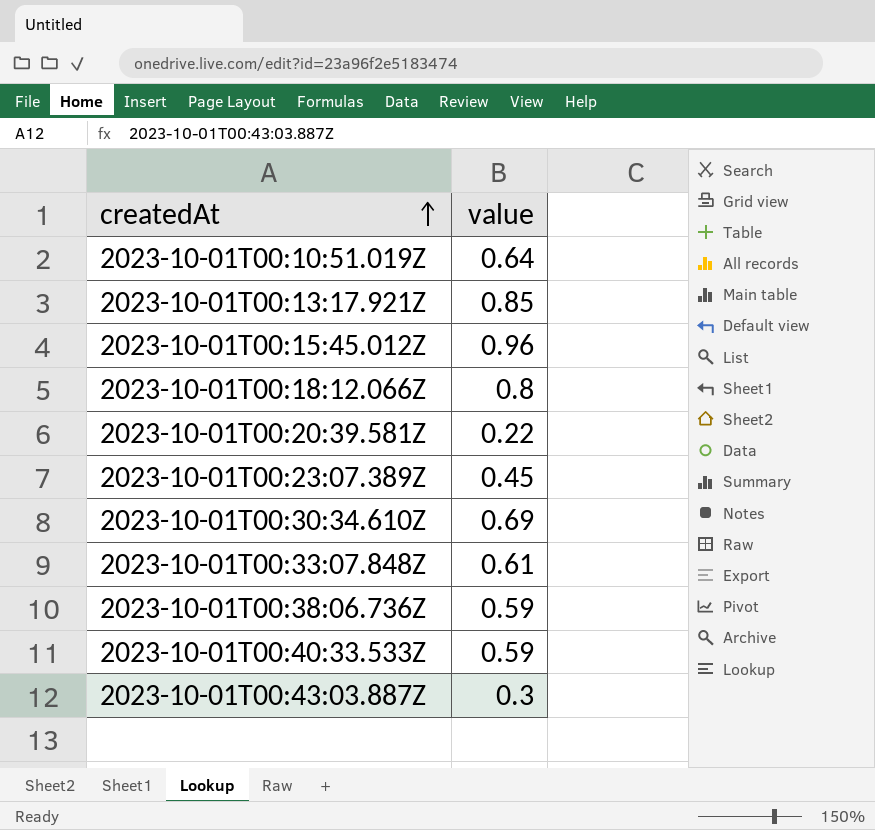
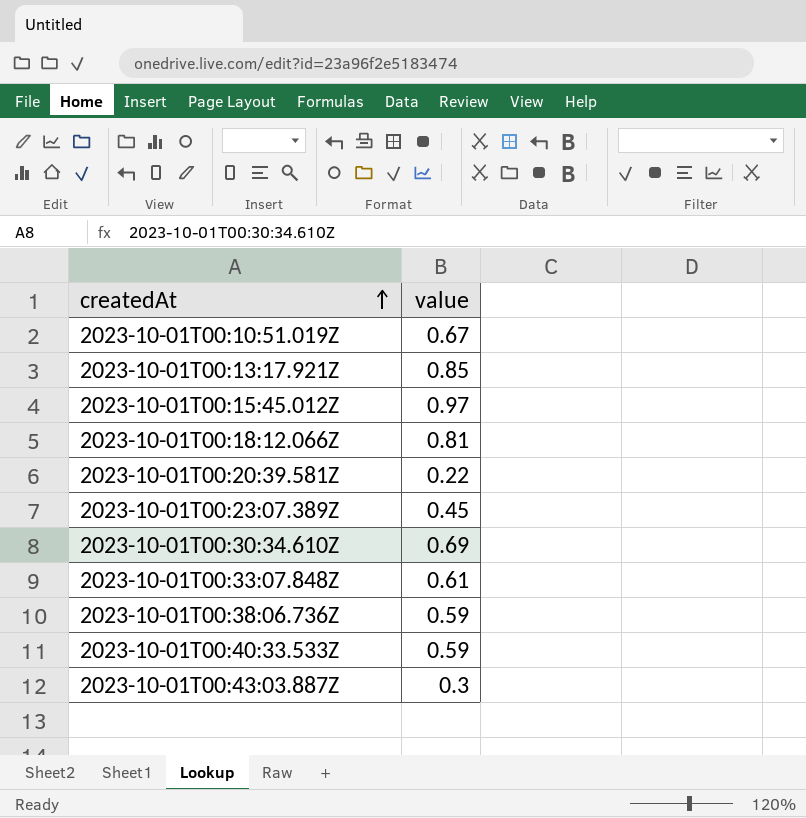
2023-10-01T00:10:51.019Z | value: 0.64 -> 0.67
2023-10-01T00:15:45.012Z | value: 0.96 -> 0.97
2023-10-01T00:18:12.066Z | value: 0.8 -> 0.81

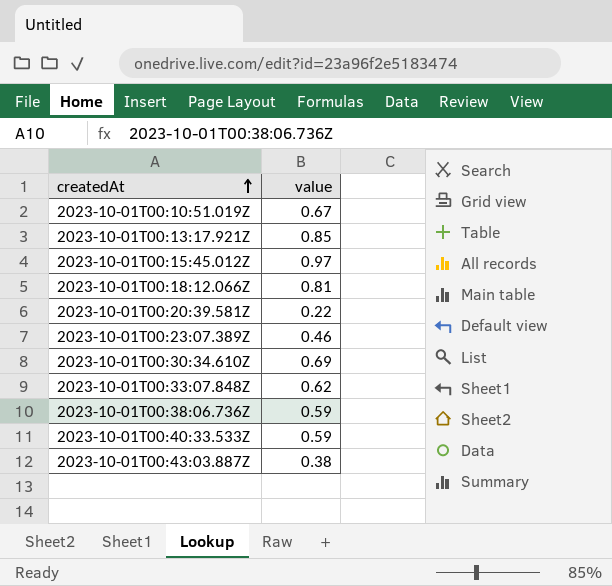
2023-10-01T00:23:07.389Z | value: 0.45 -> 0.46
2023-10-01T00:33:07.848Z | value: 0.61 -> 0.62
2023-10-01T00:43:03.887Z | value: 0.3 -> 0.38

